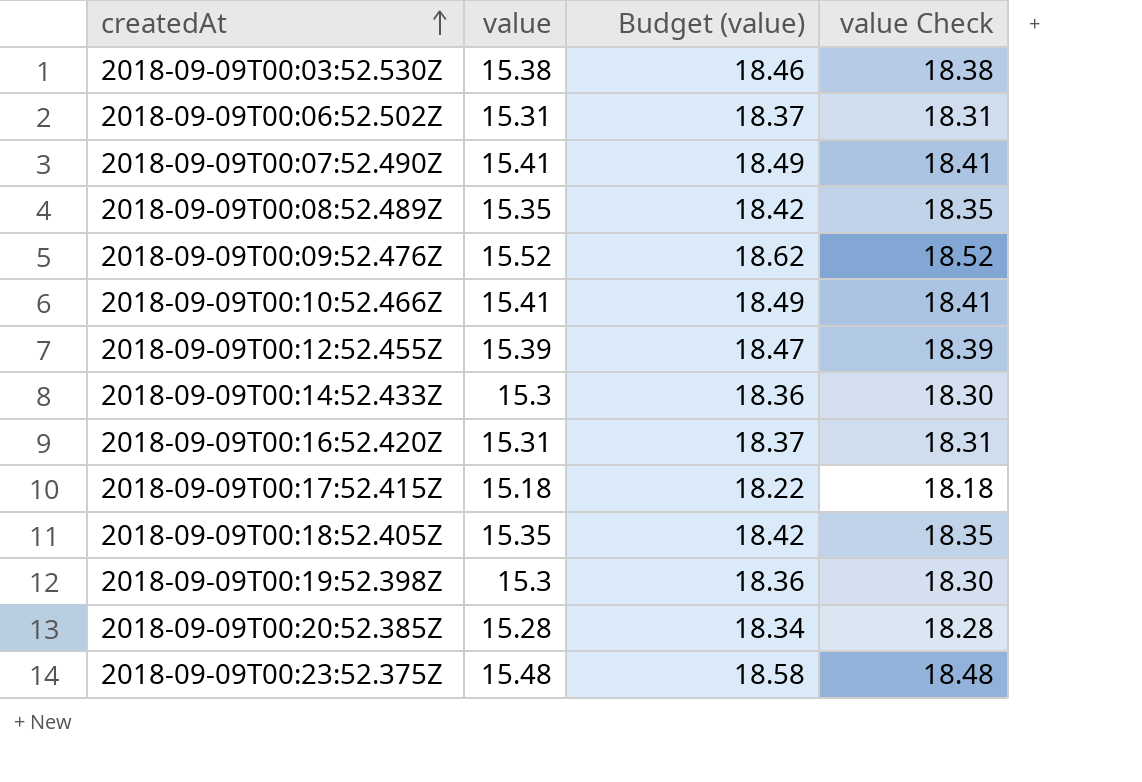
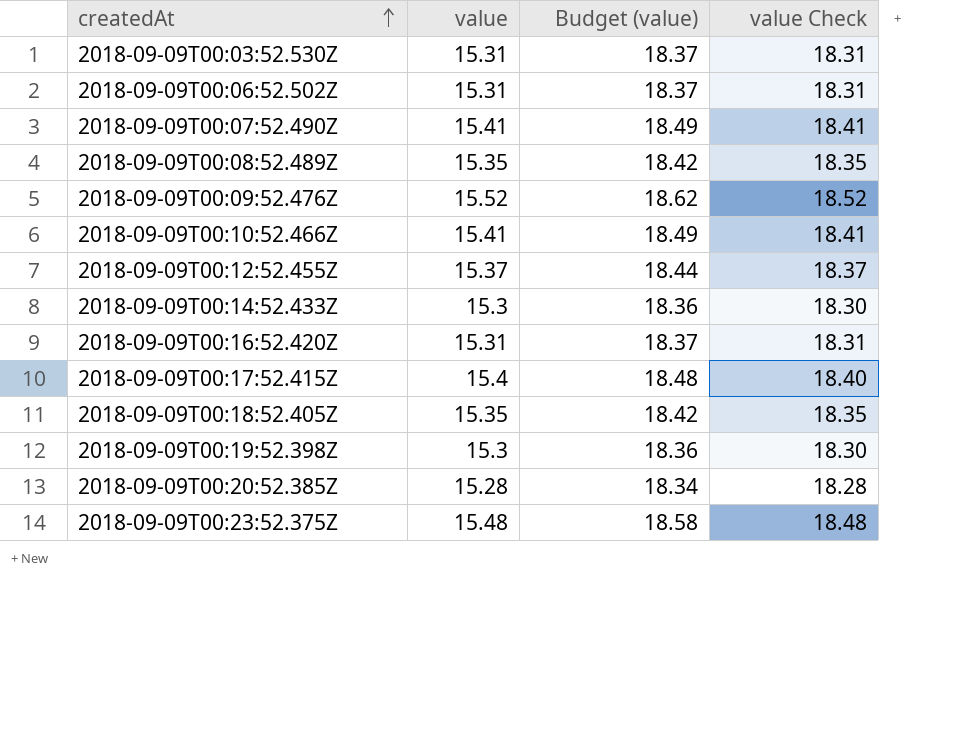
2018-09-09T00:03:52.530Z | value: 15.38 -> 15.31
2018-09-09T00:03:52.530Z | Budget (value): 18.46 -> 18.37
2018-09-09T00:03:52.530Z | value Check: 18.38 -> 18.31
2018-09-09T00:12:52.455Z | value: 15.39 -> 15.37
2018-09-09T00:12:52.455Z | Budget (value): 18.47 -> 18.44
2018-09-09T00:12:52.455Z | value Check: 18.39 -> 18.37
2018-09-09T00:17:52.415Z | value: 15.18 -> 15.4
2018-09-09T00:17:52.415Z | Budget (value): 18.22 -> 18.48
2018-09-09T00:17:52.415Z | value Check: 18.18 -> 18.40

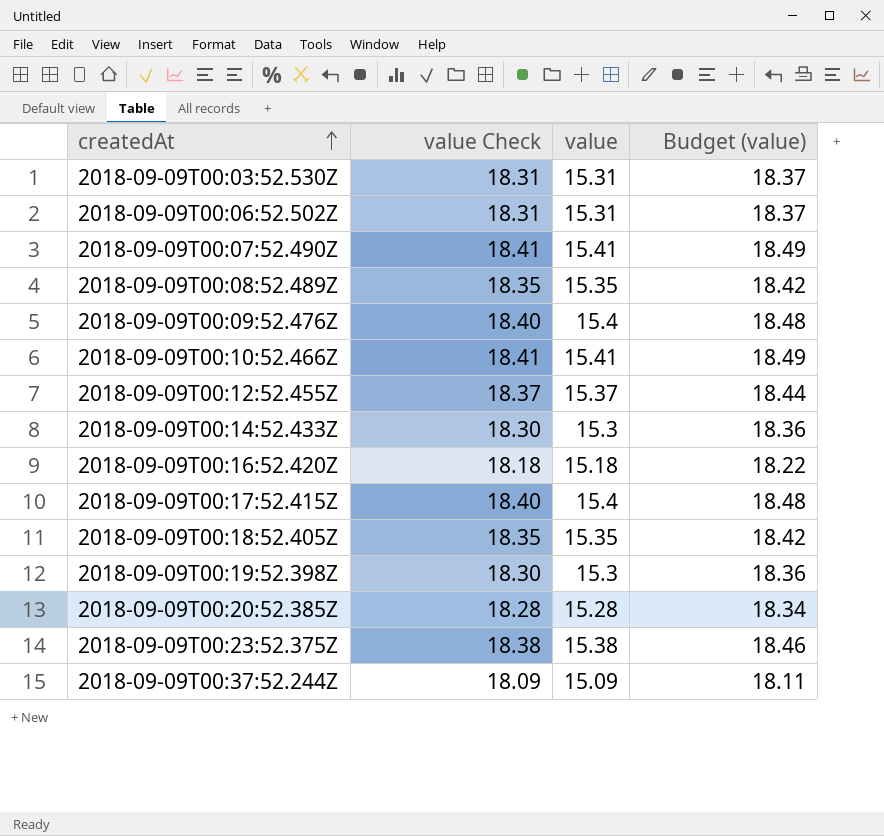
column value Check | position: 4 -> 2
2018-09-09T00:09:52.476Z | value Check: 18.52 -> 18.40
2018-09-09T00:09:52.476Z | value: 15.52 -> 15.4
2018-09-09T00:09:52.476Z | Budget (value): 18.62 -> 18.48
2018-09-09T00:16:52.420Z | value Check: 18.31 -> 18.18
2018-09-09T00:16:52.420Z | value: 15.31 -> 15.18
2018-09-09T00:16:52.420Z | Budget (value): 18.37 -> 18.22
2018-09-09T00:23:52.375Z | value Check: 18.48 -> 18.38
2018-09-09T00:23:52.375Z | value: 15.48 -> 15.38
2018-09-09T00:23:52.375Z | Budget (value): 18.58 -> 18.46
row 2018-09-09T00:37:52.244Z: none -> 18.09 | 15.09 | 18.11

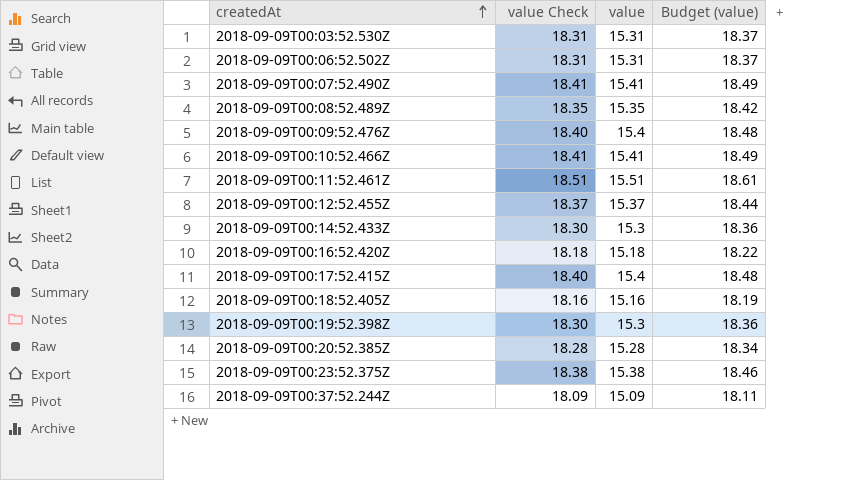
row 2018-09-09T00:11:52.461Z: none -> 18.51 | 15.51 | 18.61
2018-09-09T00:18:52.405Z | value Check: 18.35 -> 18.16
2018-09-09T00:18:52.405Z | value: 15.35 -> 15.16
2018-09-09T00:18:52.405Z | Budget (value): 18.42 -> 18.19

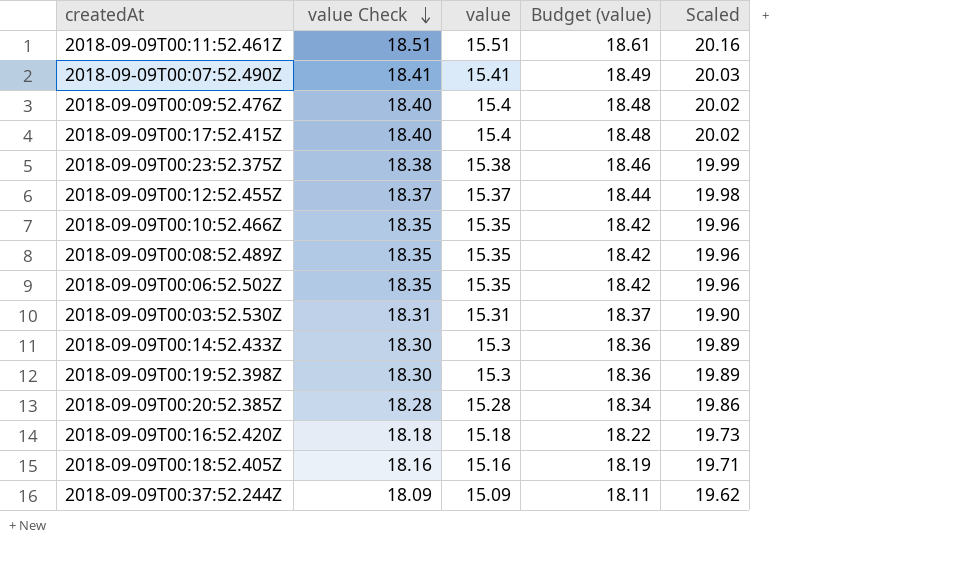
row order: createdAt ascending -> value Check descending
column Scaled | formula: none -> [value] * 1.3
2018-09-09T00:10:52.466Z | value Check: 18.41 -> 18.35
2018-09-09T00:10:52.466Z | value: 15.41 -> 15.35
2018-09-09T00:10:52.466Z | Budget (value): 18.49 -> 18.42
2018-09-09T00:06:52.502Z | value Check: 18.31 -> 18.35
2018-09-09T00:06:52.502Z | value: 15.31 -> 15.35
2018-09-09T00:06:52.502Z | Budget (value): 18.37 -> 18.42

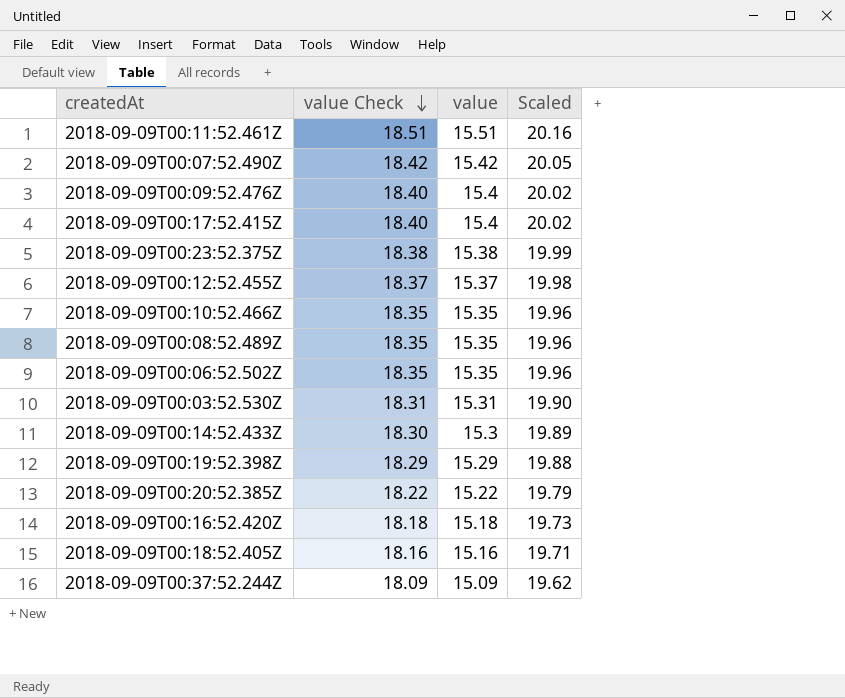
column Budget (value) | formula: [value] * 1.2 -> none
2018-09-09T00:07:52.490Z | value Check: 18.41 -> 18.42
2018-09-09T00:07:52.490Z | value: 15.41 -> 15.42
2018-09-09T00:07:52.490Z | Scaled: 20.03 -> 20.05
2018-09-09T00:19:52.398Z | value Check: 18.30 -> 18.29
2018-09-09T00:19:52.398Z | value: 15.3 -> 15.29
2018-09-09T00:19:52.398Z | Scaled: 19.89 -> 19.88
2018-09-09T00:20:52.385Z | value Check: 18.28 -> 18.22
2018-09-09T00:20:52.385Z | value: 15.28 -> 15.22
2018-09-09T00:20:52.385Z | Scaled: 19.86 -> 19.79

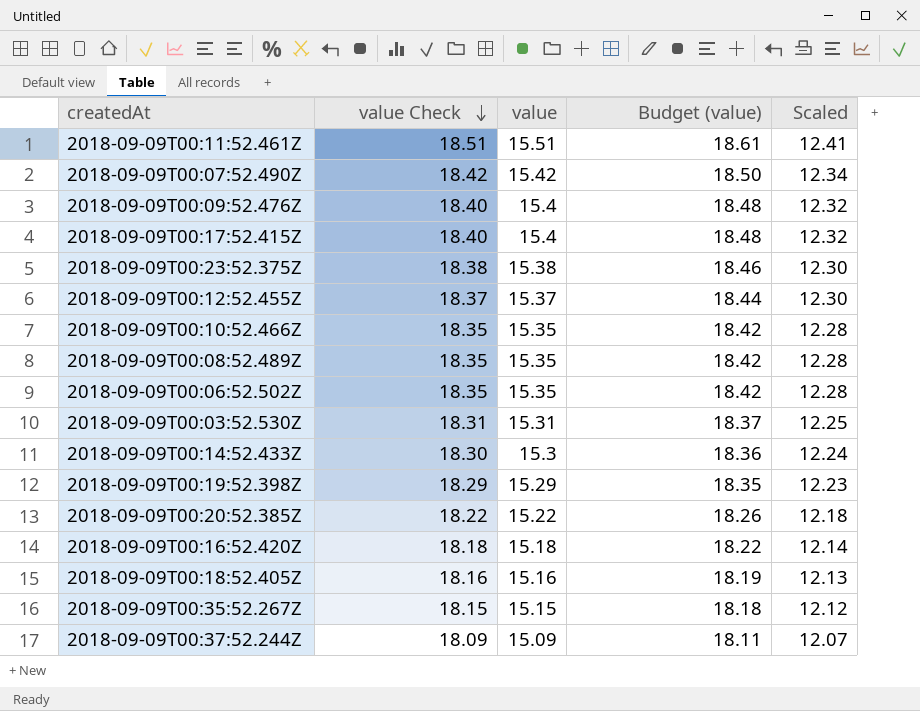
column Budget (value) | formula: none -> [value] * 1.2
column Scaled | formula: [value] * 1.3 -> [value] * 0.8
row 2018-09-09T00:35:52.267Z: none -> 18.15 | 15.15 | 18.18 | 12.12

